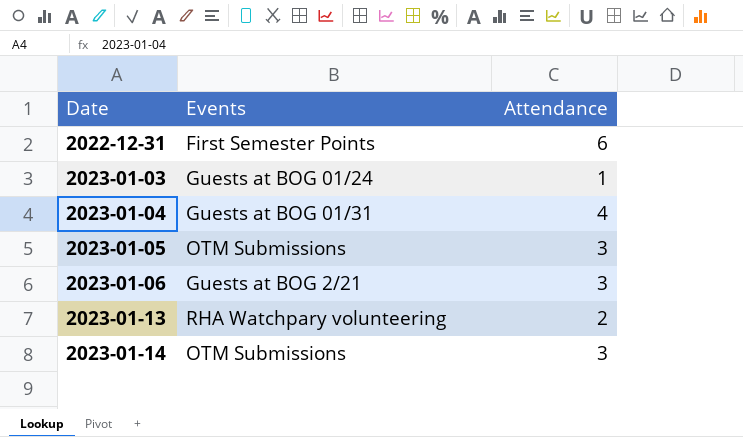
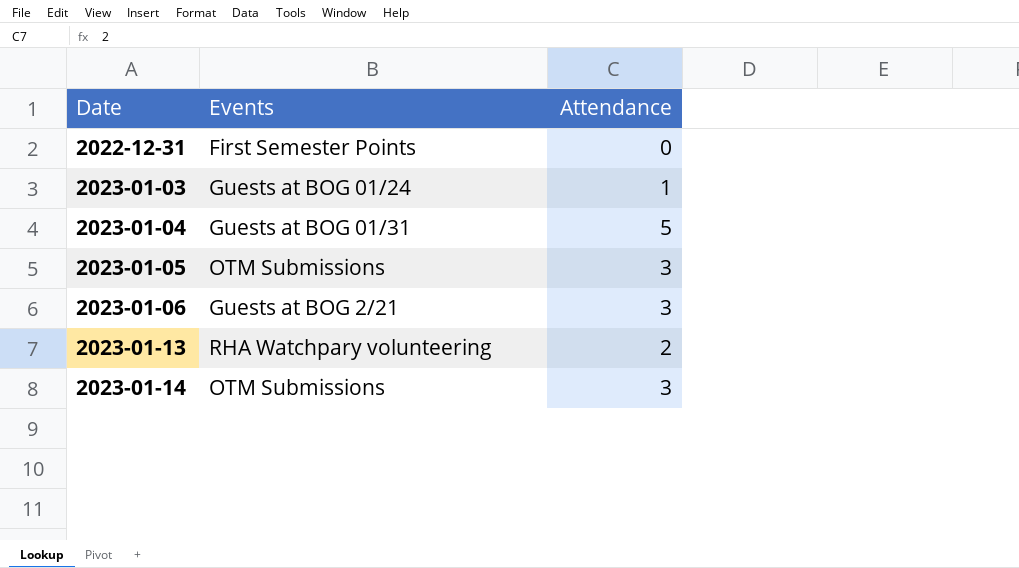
2022-12-31 | Attendance: 6 -> 0
2023-01-04 | Attendance: 4 -> 5

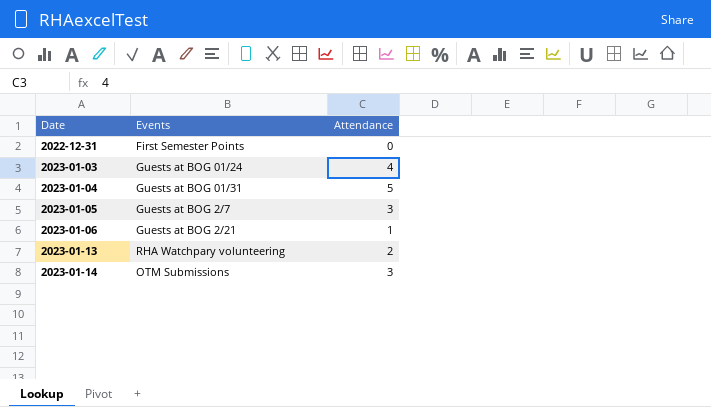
2023-01-03 | Attendance: 1 -> 4
2023-01-05 | Events: OTM Submissions -> Guests at BOG 2/7
2023-01-06 | Attendance: 3 -> 1

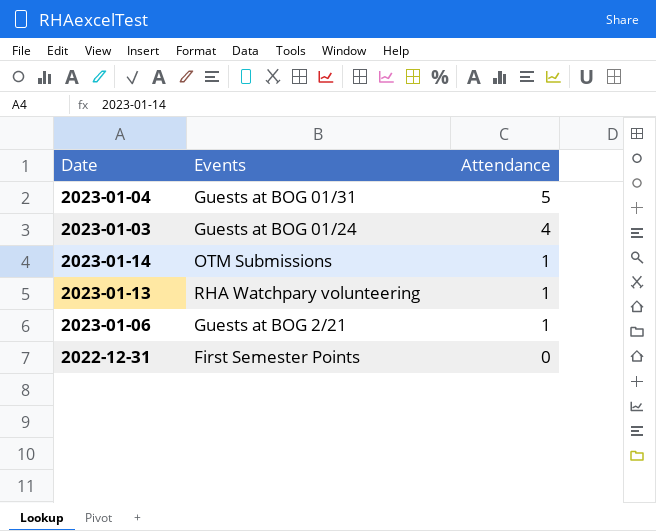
row order: Date ascending -> Attendance descending
row 2023-01-05: Guests at BOG 2/7 | 3 -> none
2023-01-14 | Attendance: 3 -> 1
2023-01-13 | Attendance: 2 -> 1

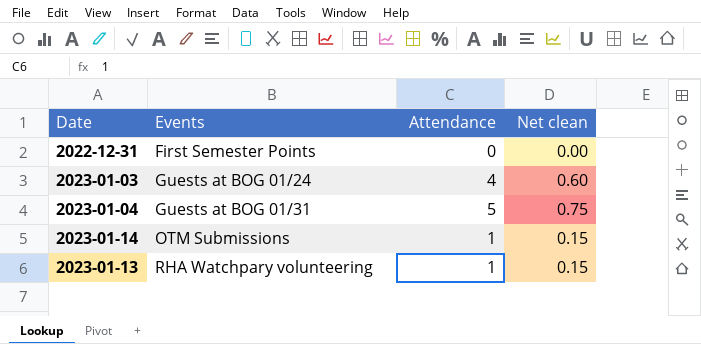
row order: Attendance descending -> Events ascending
column Net clean | formula: none -> [Attendance] * 0.15
row 2023-01-06: Guests at BOG 2/21 | 1 -> none

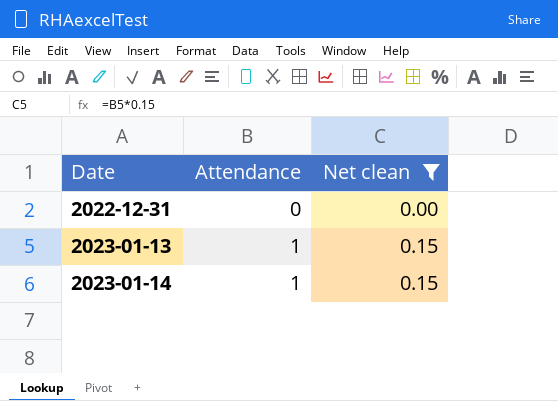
filter: none -> Net clean <= 0.15
row order: Events ascending -> Date ascending
column Events | position: 2 -> none

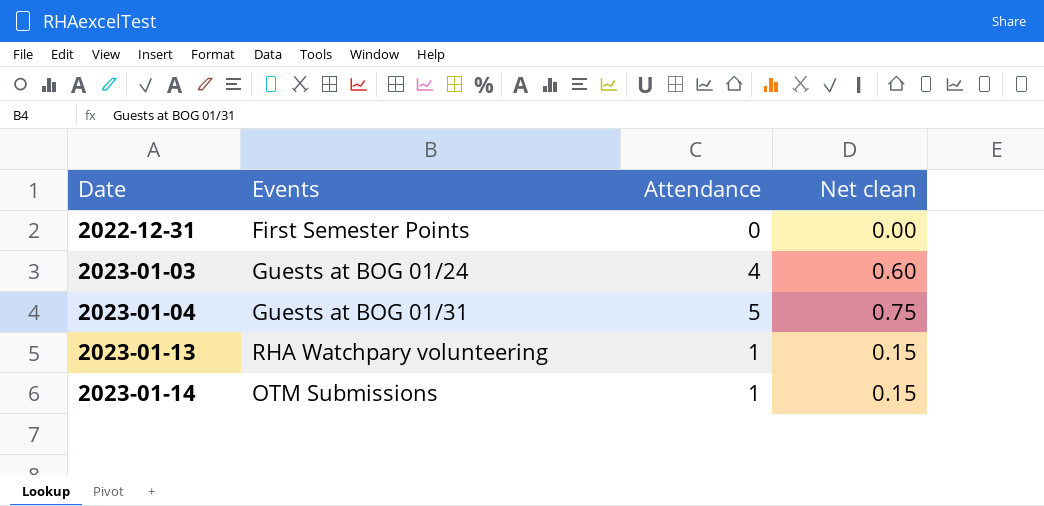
filter: Net clean <= 0.15 -> none
column Events | position: none -> 2

